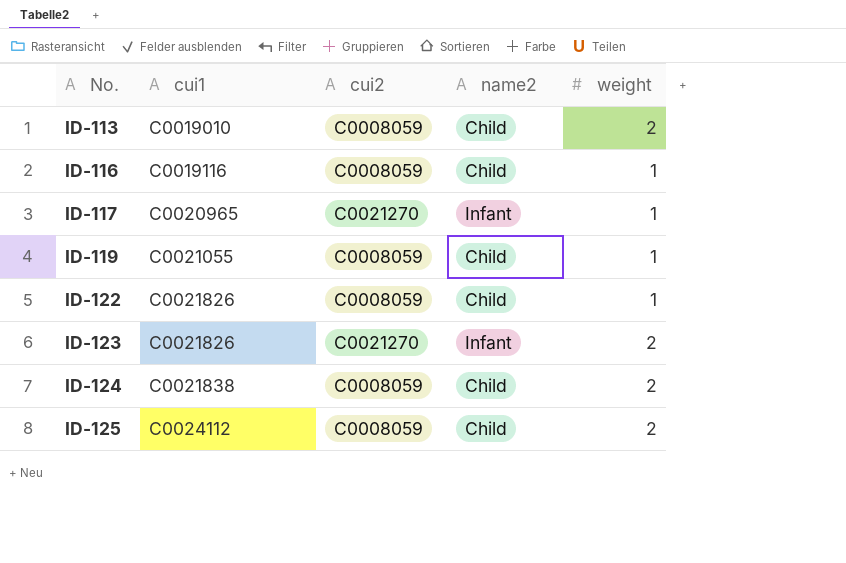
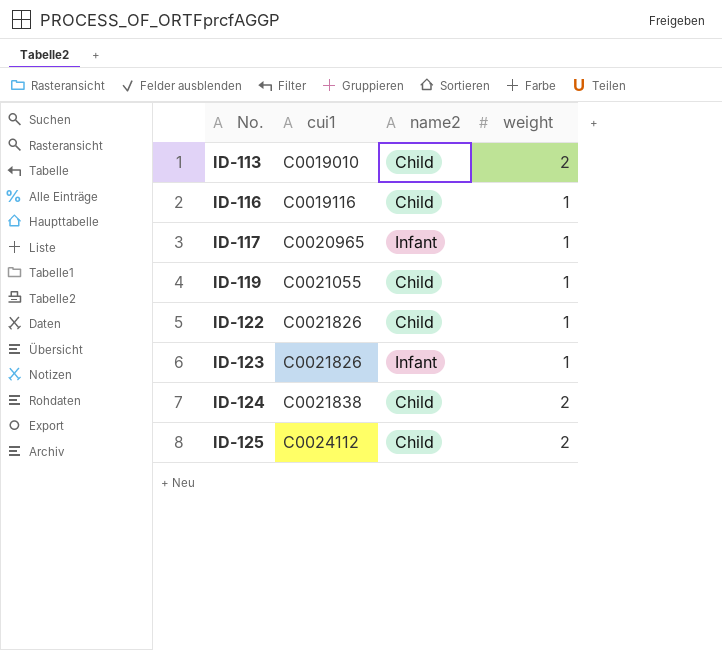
column cui2 | position: 3 -> none
ID-123 | weight: 2 -> 1

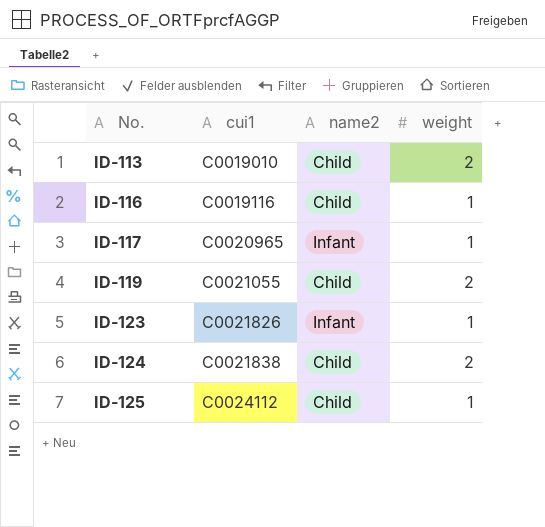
row ID-122: C0021826 | Child | 1 -> none
ID-119 | weight: 1 -> 2
ID-125 | weight: 2 -> 1

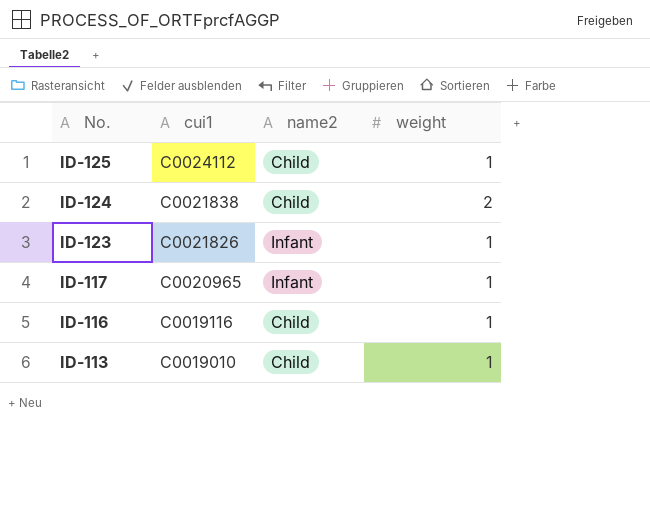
row order: No. ascending -> No. descending
row ID-119: C0021055 | Child | 2 -> none
ID-113 | weight: 2 -> 1

